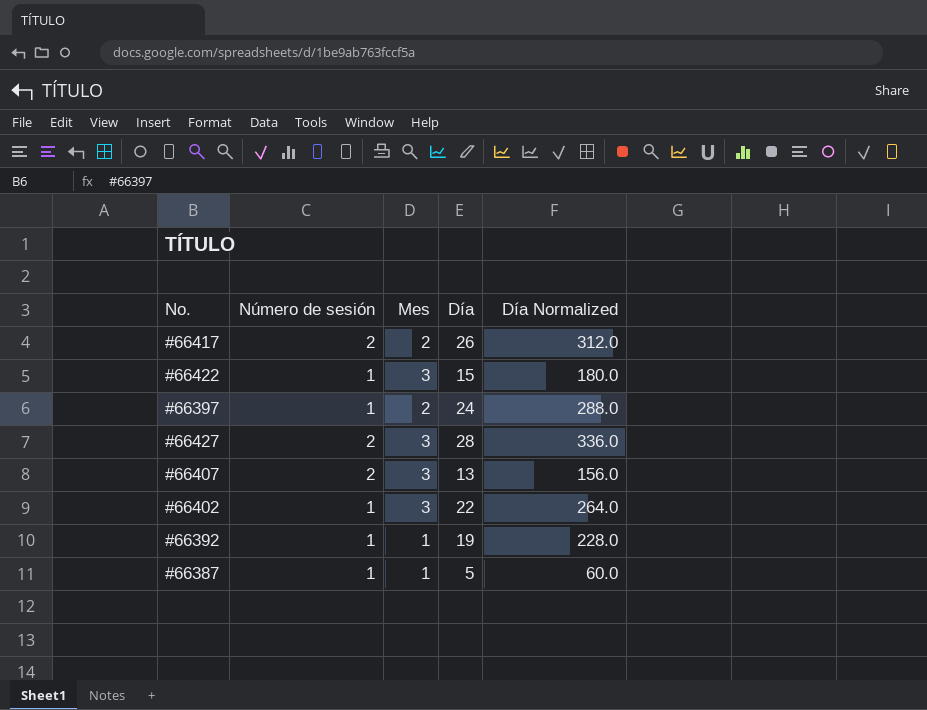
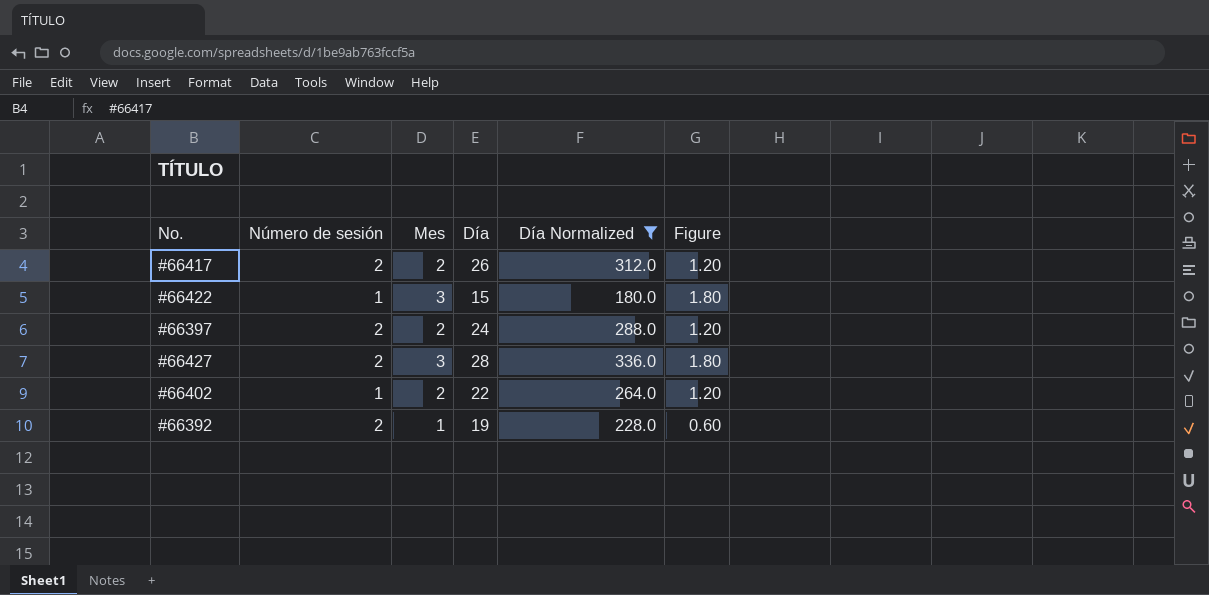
filter: none -> Día Normalized >= 180.0
column Figure | formula: none -> [Mes] * 0.6
#66397 | Número de sesión: 1 -> 2
#66402 | Mes: 3 -> 2
#66392 | Número de sesión: 1 -> 2

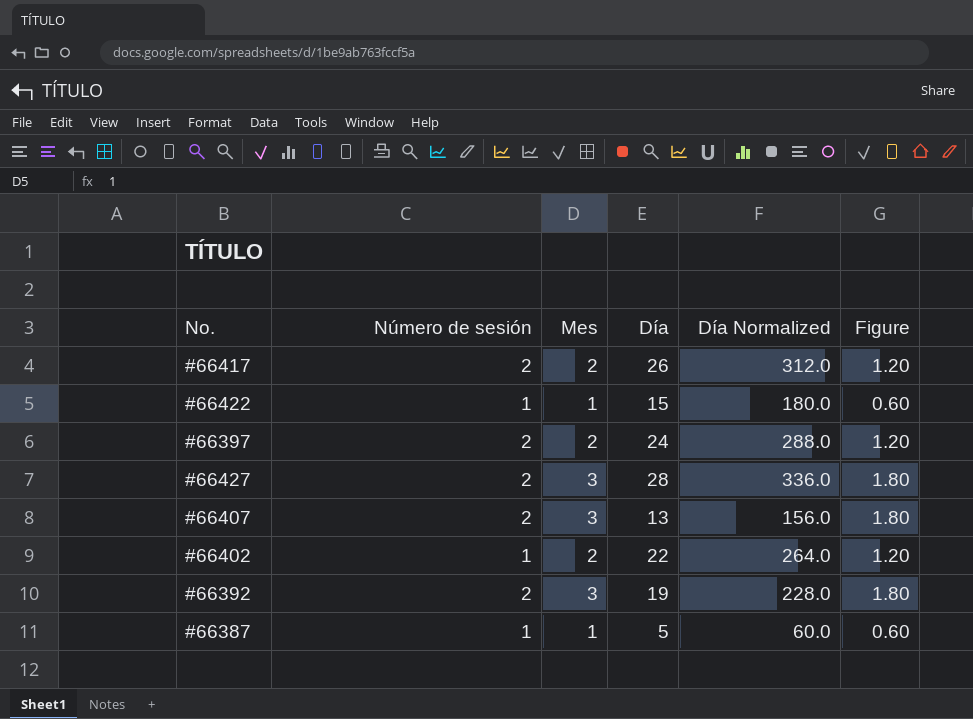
filter: Día Normalized >= 180.0 -> none
#66422 | Mes: 3 -> 1
#66422 | Figure: 1.80 -> 0.60
#66392 | Mes: 1 -> 3
#66392 | Figure: 0.60 -> 1.80

